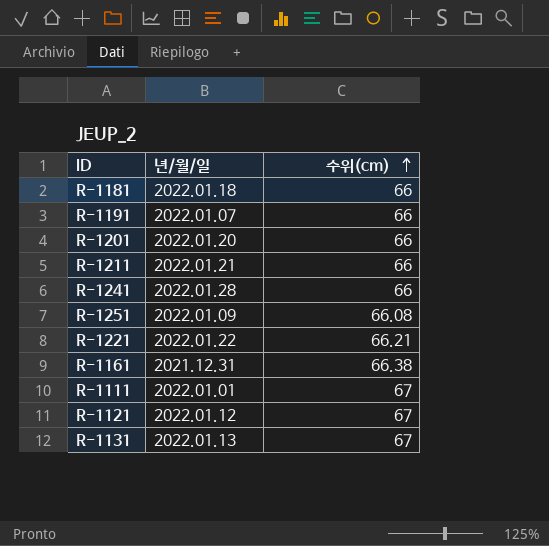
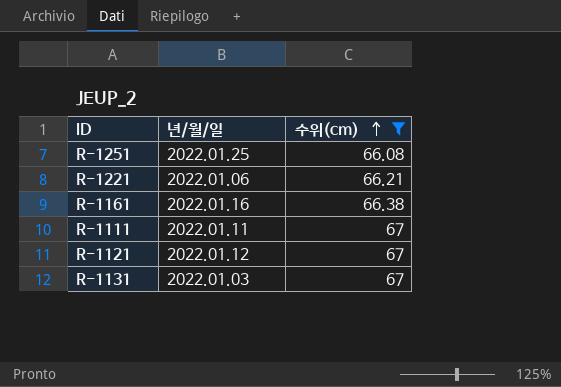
filter: none -> 수위(cm) != 66
R-1251 | 년/월/일: 2022.01.09 -> 2022.01.25
R-1221 | 년/월/일: 2022.01.22 -> 2022.01.06
R-1161 | 년/월/일: 2021.12.31 -> 2022.01.16
R-1111 | 년/월/일: 2022.01.01 -> 2022.01.11
R-1131 | 년/월/일: 2022.01.13 -> 2022.01.03

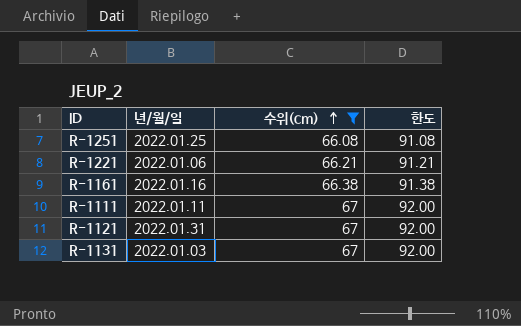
column 한도 | formula: none -> [수위(cm)] + 25
R-1121 | 년/월/일: 2022.01.12 -> 2022.01.31

